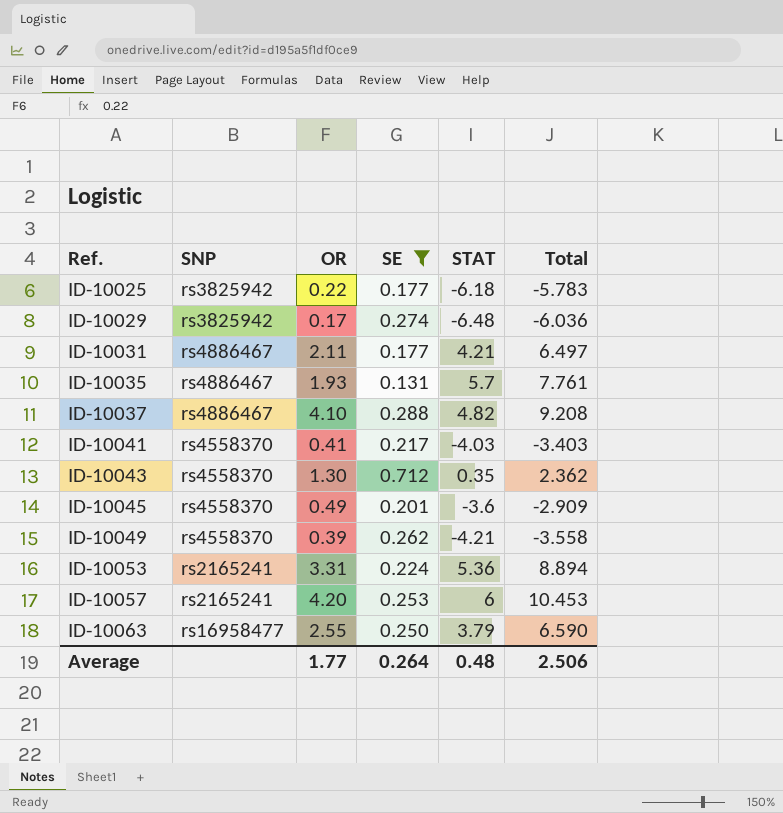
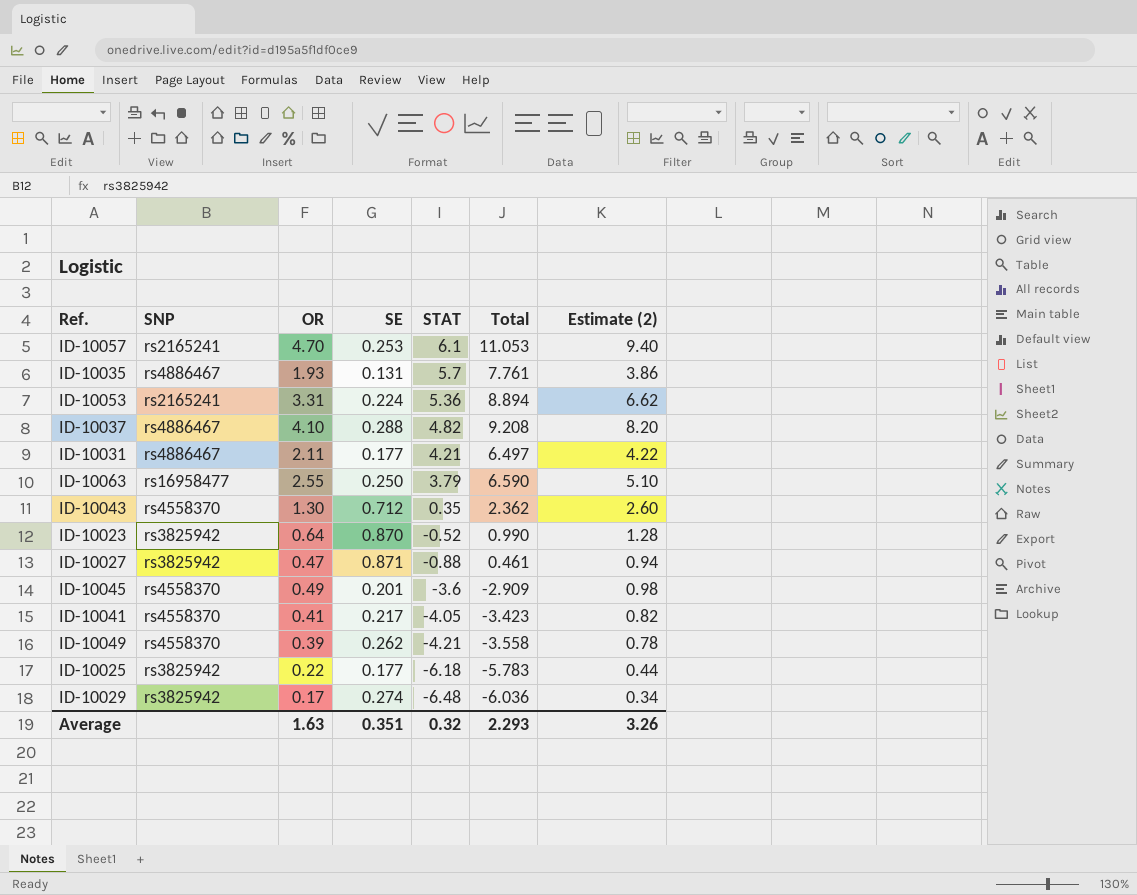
filter: SE <= 0.712 -> none
row order: Ref. ascending -> STAT descending
column Estimate (2) | formula: none -> [OR] * 2
ID-10057 | OR: 4.20 -> 4.70
ID-10057 | STAT: 6 -> 6.1
ID-10057 | Total: 10.453 -> 11.053
ID-10041 | STAT: -4.03 -> -4.05
ID-10041 | Total: -3.403 -> -3.423
Average | OR: 1.77 -> 1.63
Average | SE: 0.264 -> 0.351
Average | STAT: 0.48 -> 0.32
Average | Total: 2.506 -> 2.293

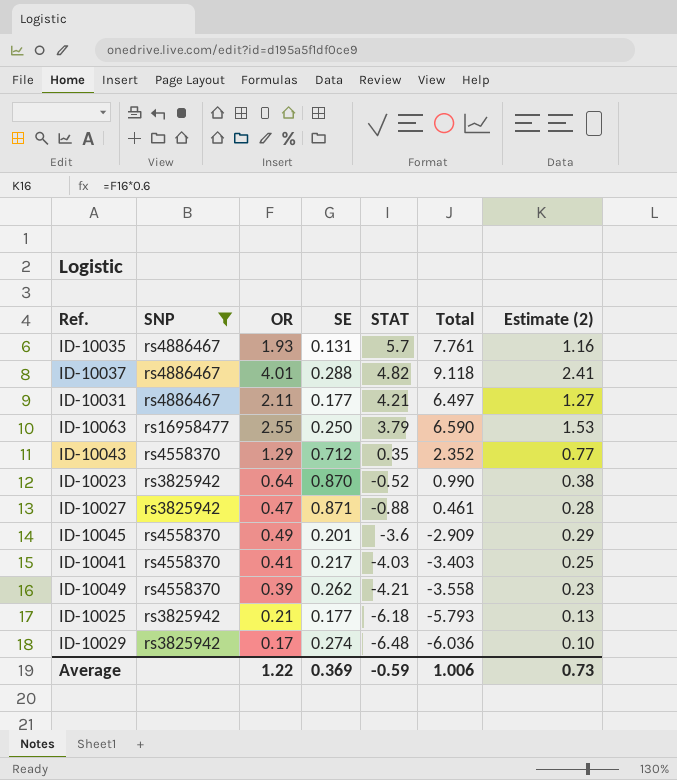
filter: none -> SNP != rs2165241
column Estimate (2) | formula: [OR] * 2 -> [OR] * 0.6
ID-10037 | OR: 4.10 -> 4.01
ID-10037 | Total: 9.208 -> 9.118
ID-10043 | OR: 1.30 -> 1.29
ID-10043 | Total: 2.362 -> 2.352
ID-10041 | STAT: -4.05 -> -4.03
ID-10041 | Total: -3.423 -> -3.403
ID-10025 | OR: 0.22 -> 0.21
ID-10025 | Total: -5.783 -> -5.793
Average | OR: 1.63 -> 1.22
Average | SE: 0.351 -> 0.369
Average | STAT: 0.32 -> -0.59
Average | Total: 2.293 -> 1.006
Average | Estimate (2): 3.26 -> 0.73

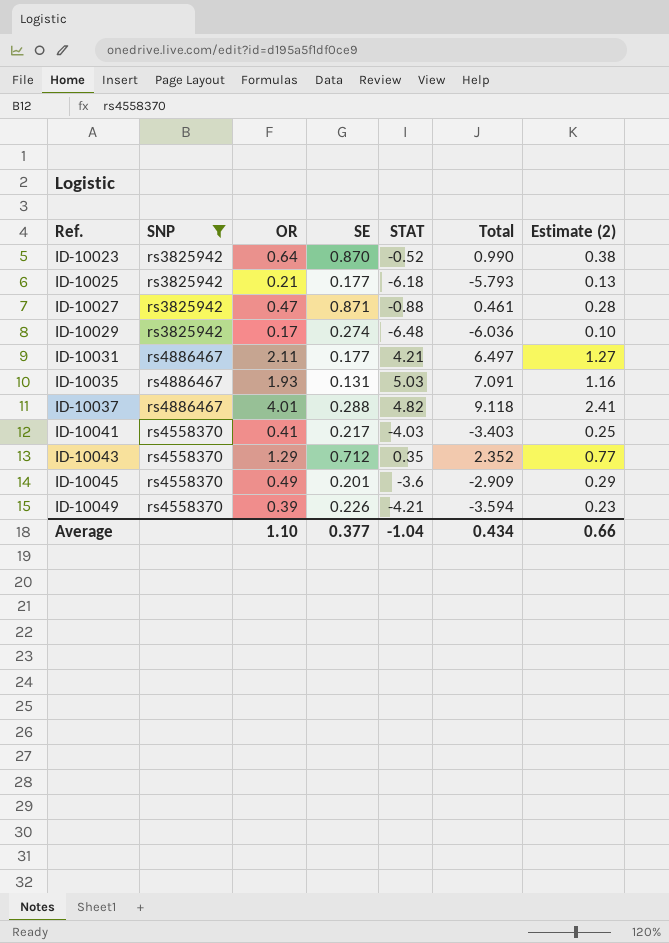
row order: STAT descending -> Ref. ascending
row ID-10063: rs16958477 | 2.55 | 0.250 | 3.79 | 6.590 | 1.53 -> none
ID-10035 | STAT: 5.7 -> 5.03
ID-10035 | Total: 7.761 -> 7.091
ID-10049 | SE: 0.262 -> 0.226
ID-10049 | Total: -3.558 -> -3.594
Average | OR: 1.22 -> 1.10
Average | SE: 0.369 -> 0.377
Average | STAT: -0.59 -> -1.04
Average | Total: 1.006 -> 0.434
Average | Estimate (2): 0.73 -> 0.66

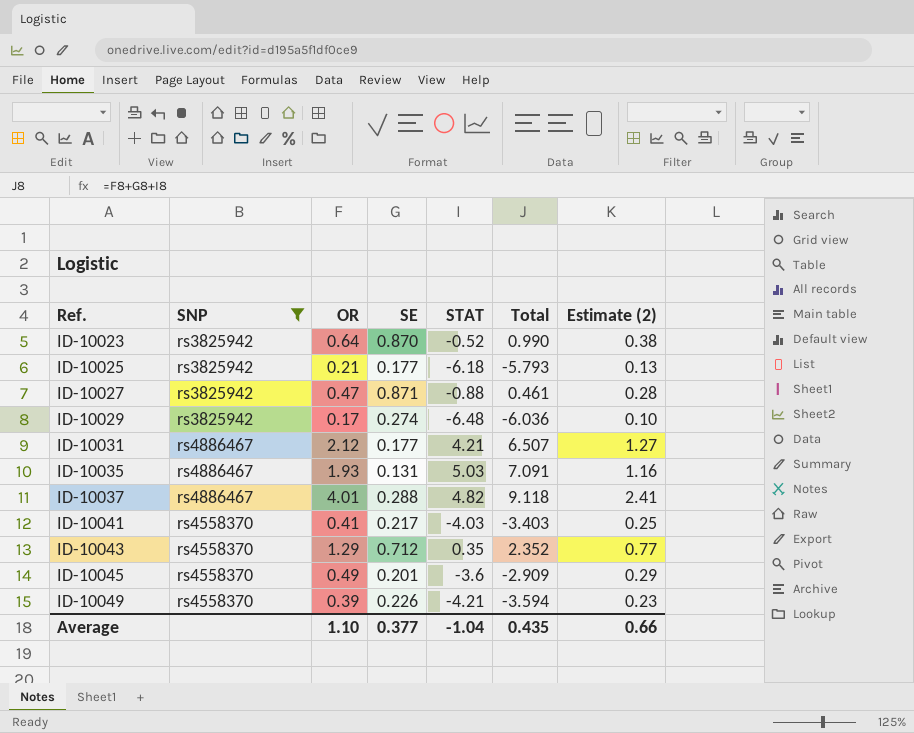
ID-10031 | OR: 2.11 -> 2.12
ID-10031 | Total: 6.497 -> 6.507
Average | Total: 0.434 -> 0.435

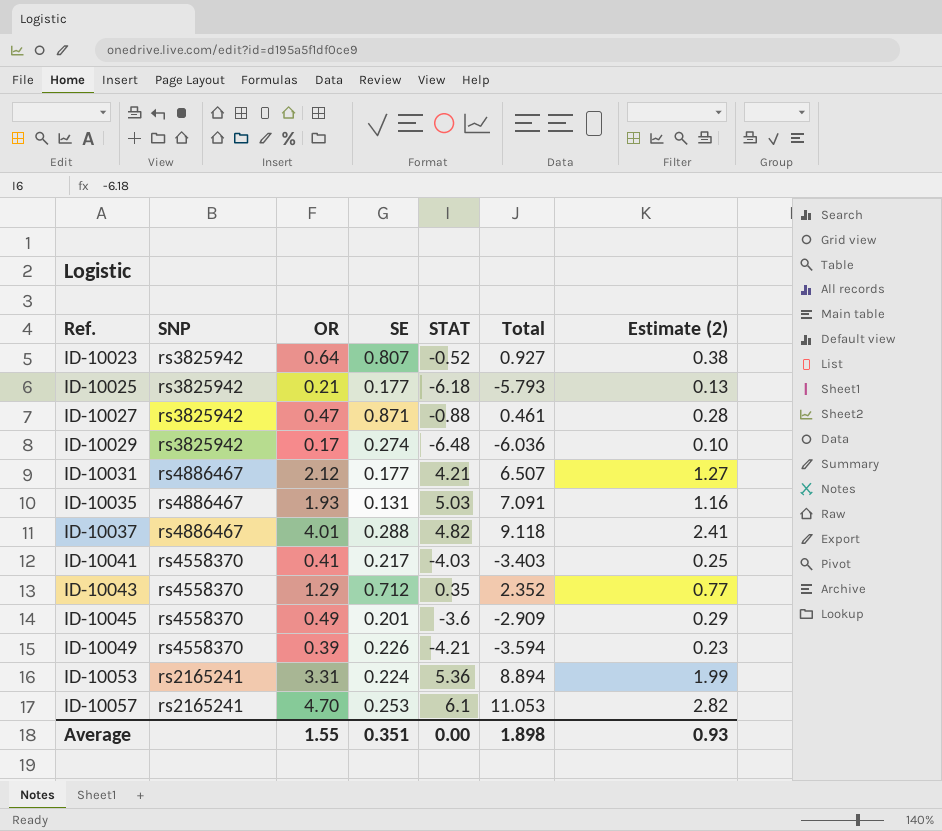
filter: SNP != rs2165241 -> none
ID-10023 | SE: 0.870 -> 0.807
ID-10023 | Total: 0.990 -> 0.927
Average | OR: 1.10 -> 1.55
Average | SE: 0.377 -> 0.351
Average | STAT: -1.04 -> 0.00
Average | Total: 0.435 -> 1.898
Average | Estimate (2): 0.66 -> 0.93

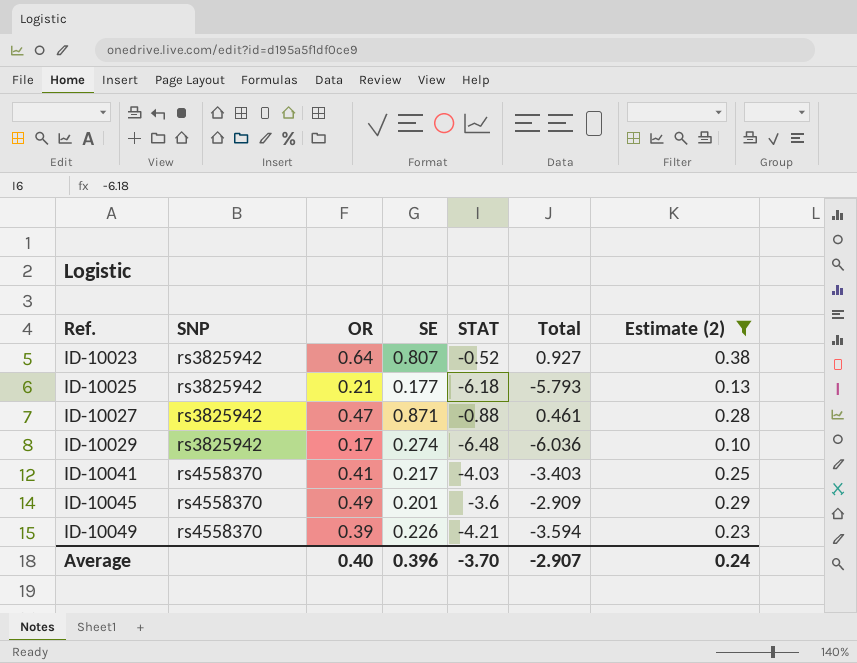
filter: none -> Estimate (2) <= 0.38
Average | OR: 1.55 -> 0.40
Average | SE: 0.351 -> 0.396
Average | STAT: 0.00 -> -3.70
Average | Total: 1.898 -> -2.907
Average | Estimate (2): 0.93 -> 0.24

